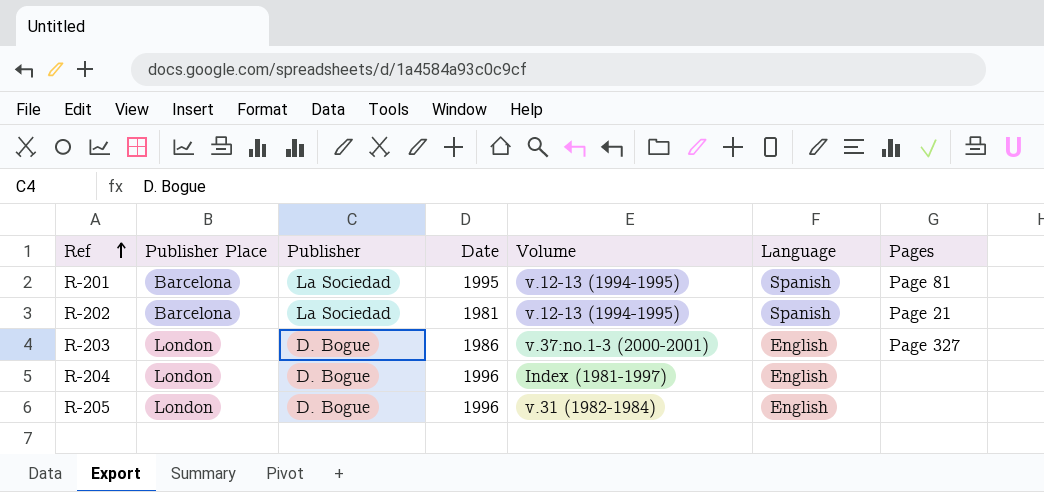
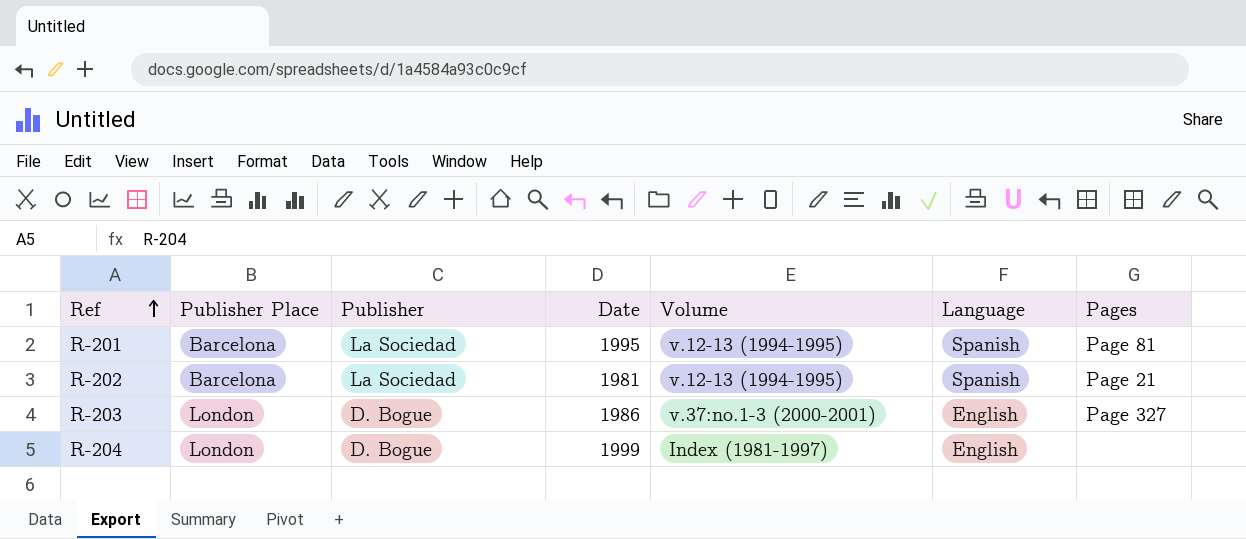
row R-205: London | D. Bogue | 1996 | v.31 (1982-1984) | English | none -> none
R-204 | Date: 1996 -> 1999

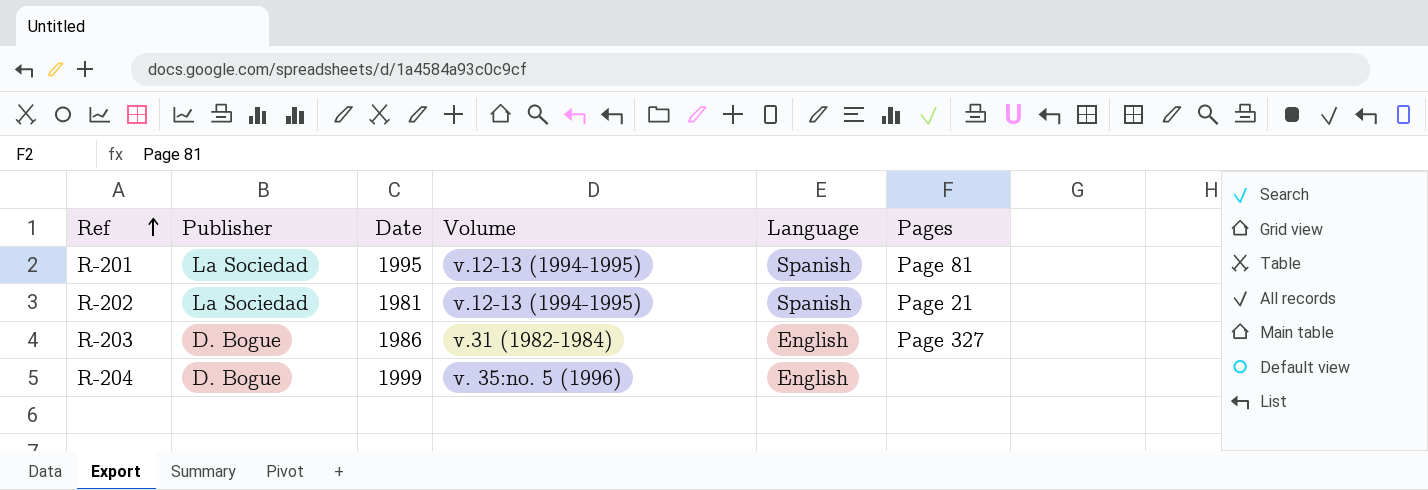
column Publisher Place | position: 2 -> none
R-203 | Volume: v.37:no.1-3 (2000-2001) -> v.31 (1982-1984)
R-204 | Volume: Index (1981-1997) -> v. 35:no. 5 (1996)

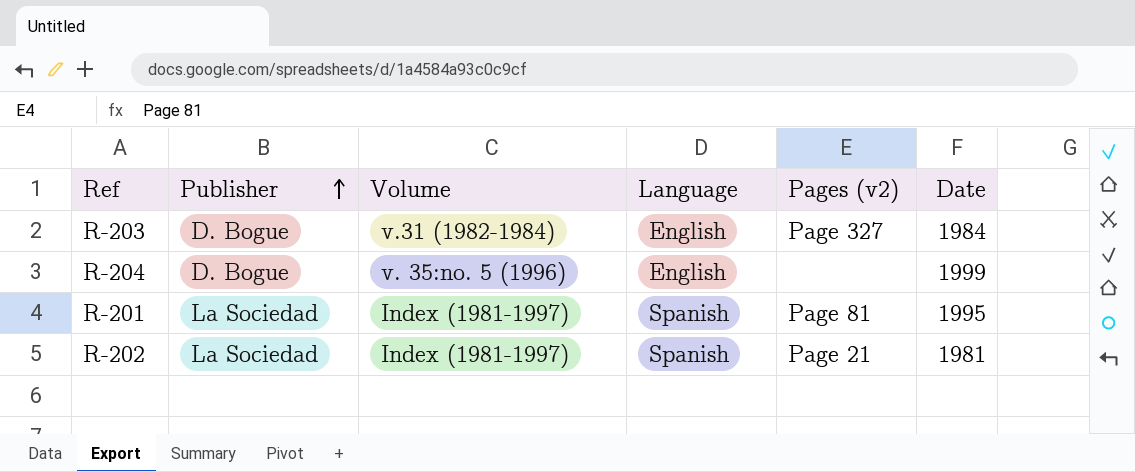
row order: Ref ascending -> Publisher ascending
column name: Pages -> Pages (v2)
column Date | position: 3 -> 6
R-203 | Date: 1986 -> 1984
R-201 | Volume: v.12-13 (1994-1995) -> Index (1981-1997)
R-202 | Volume: v.12-13 (1994-1995) -> Index (1981-1997)

